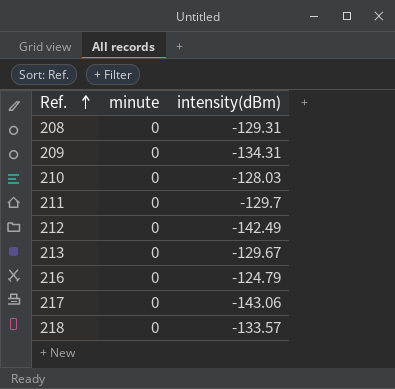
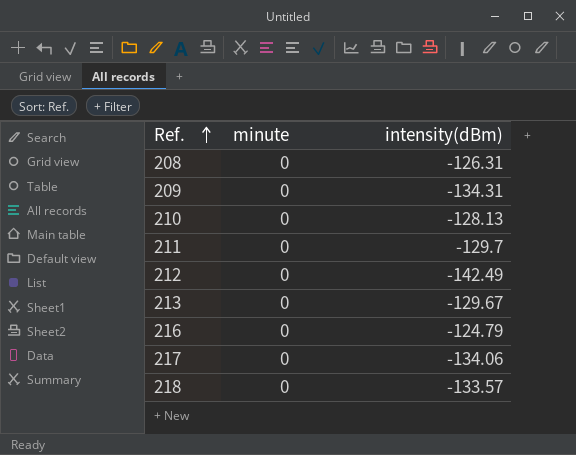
208 | intensity(dBm): -129.31 -> -126.31
210 | intensity(dBm): -128.03 -> -128.13
217 | intensity(dBm): -143.06 -> -134.06

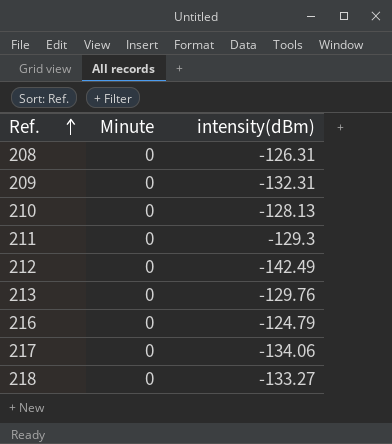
column name: minute -> Minute
209 | intensity(dBm): -134.31 -> -132.31
211 | intensity(dBm): -129.7 -> -129.3
213 | intensity(dBm): -129.67 -> -129.76
218 | intensity(dBm): -133.57 -> -133.27

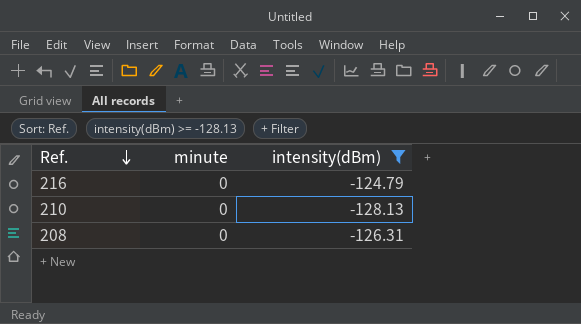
filter: none -> intensity(dBm) >= -128.13
row order: Ref. ascending -> Ref. descending
column name: Minute -> minute

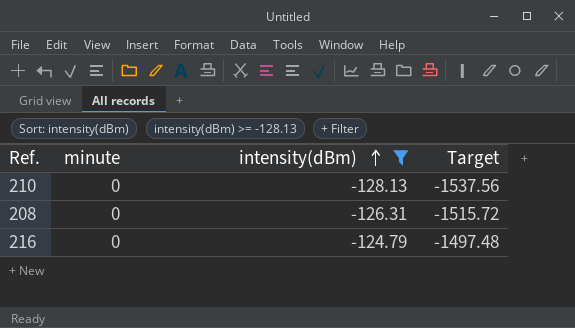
row order: Ref. descending -> intensity(dBm) ascending
column Target | formula: none -> [intensity(dBm)] * 12

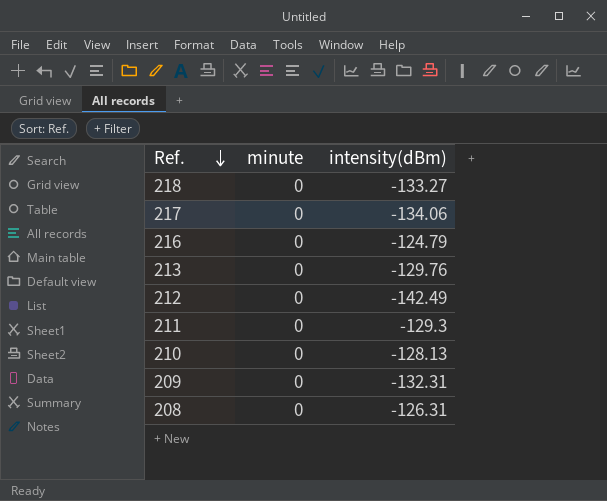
filter: intensity(dBm) >= -128.13 -> none
row order: intensity(dBm) ascending -> Ref. descending
column Target | formula: [intensity(dBm)] * 12 -> none

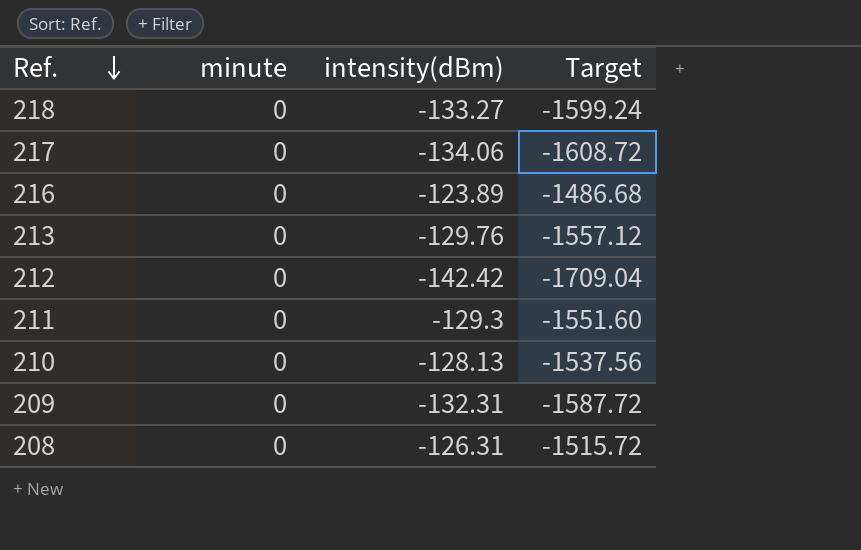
column Target | formula: none -> [intensity(dBm)] * 12
216 | intensity(dBm): -124.79 -> -123.89
212 | intensity(dBm): -142.49 -> -142.42

